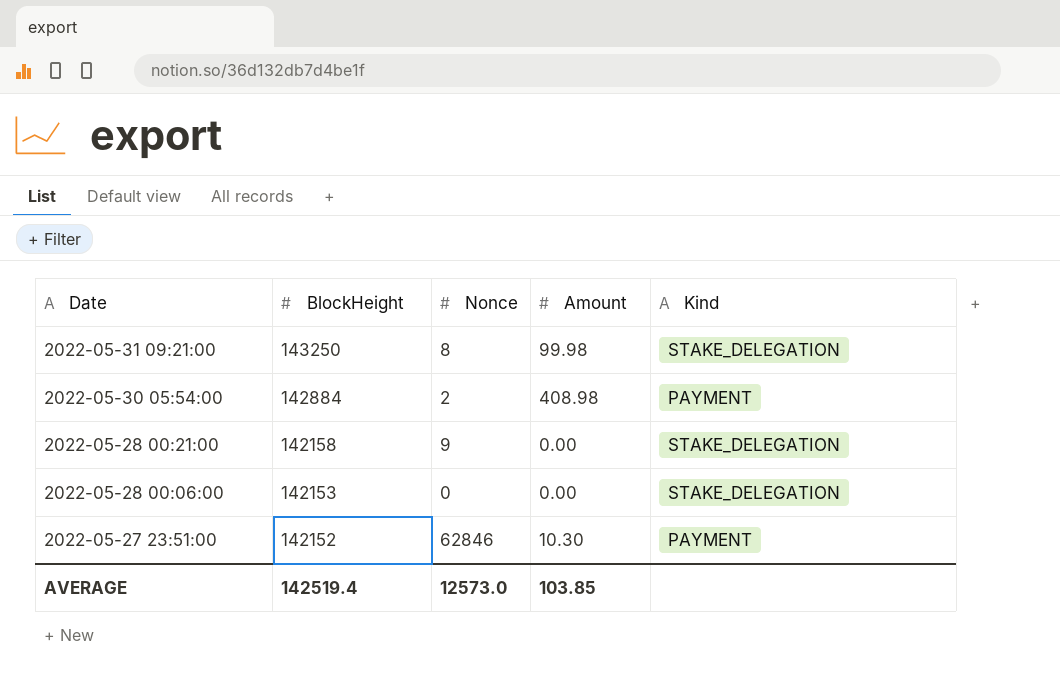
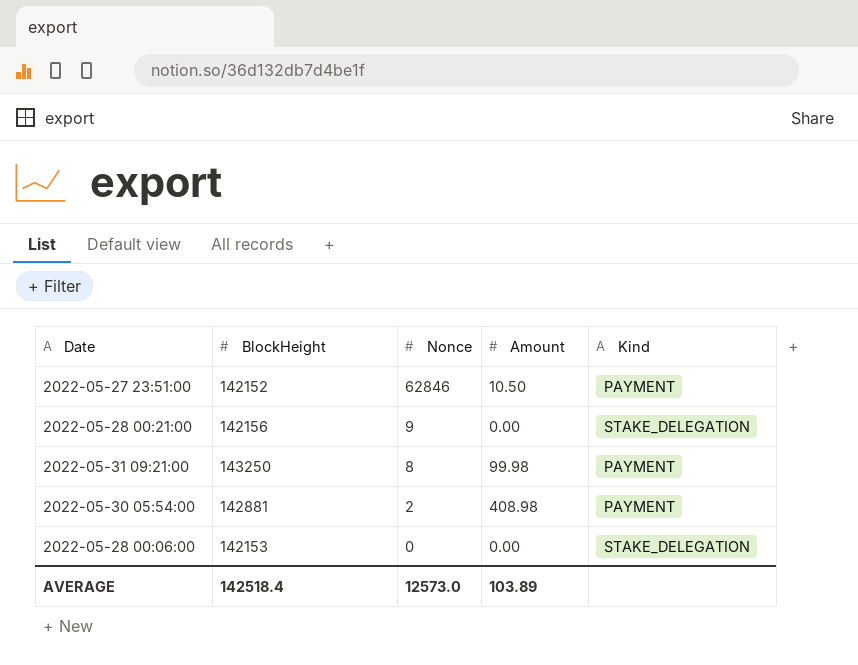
row order: Date descending -> Nonce descending
2022-05-27 23:51:00 | Amount: 10.30 -> 10.50
2022-05-28 00:21:00 | BlockHeight: 142158 -> 142156
2022-05-31 09:21:00 | Kind: STAKE_DELEGATION -> PAYMENT
2022-05-30 05:54:00 | BlockHeight: 142884 -> 142881
AVERAGE | BlockHeight: 142519.4 -> 142518.4
AVERAGE | Amount: 103.85 -> 103.89

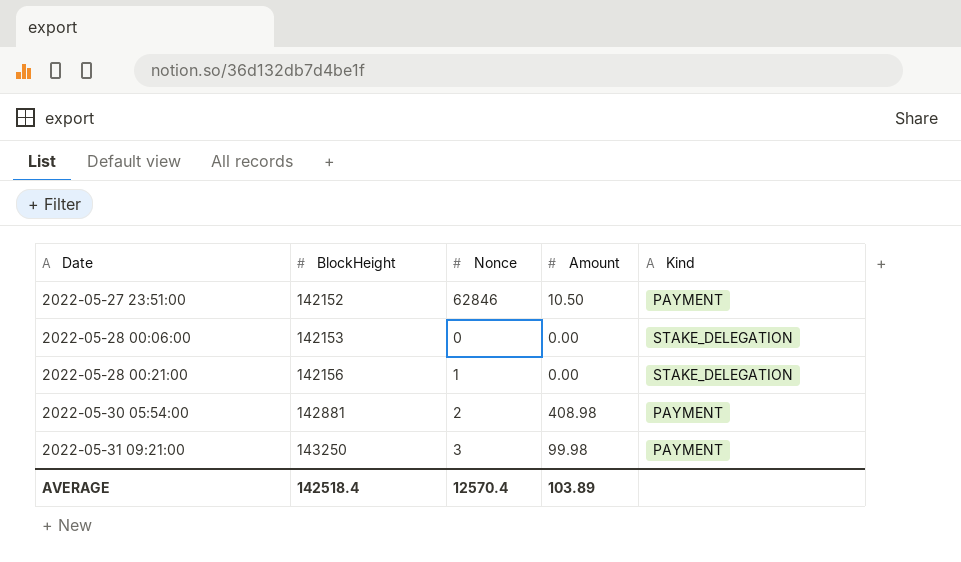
row order: Nonce descending -> Date ascending
2022-05-28 00:21:00 | Nonce: 9 -> 1
2022-05-31 09:21:00 | Nonce: 8 -> 3
AVERAGE | Nonce: 12573.0 -> 12570.4

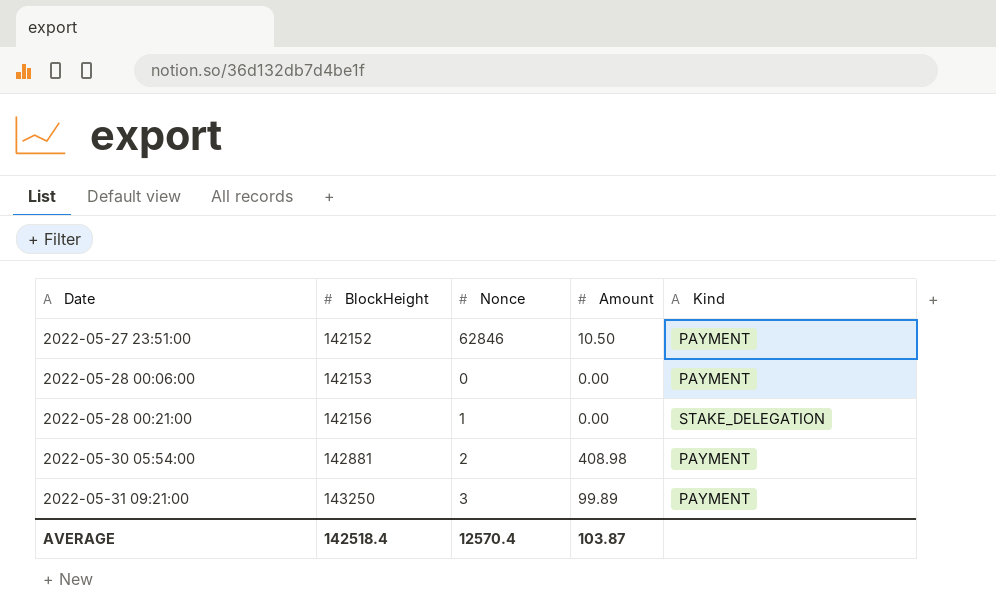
2022-05-28 00:06:00 | Kind: STAKE_DELEGATION -> PAYMENT
2022-05-31 09:21:00 | Amount: 99.98 -> 99.89
AVERAGE | Amount: 103.89 -> 103.87

